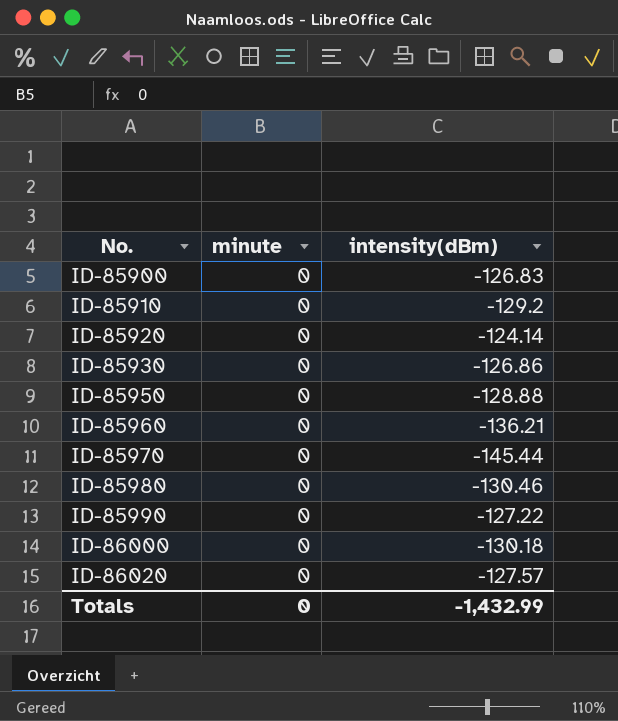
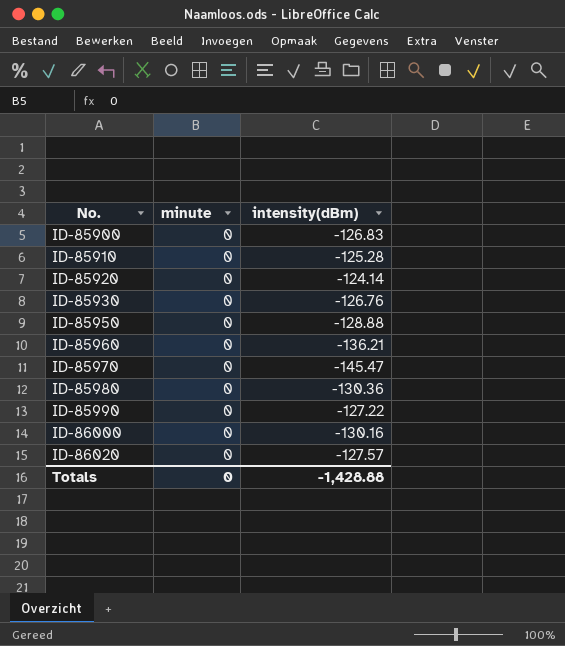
ID-85910 | intensity(dBm): -129.2 -> -125.28
ID-85930 | intensity(dBm): -126.86 -> -126.76
ID-85970 | intensity(dBm): -145.44 -> -145.47
ID-85980 | intensity(dBm): -130.46 -> -130.36
ID-86000 | intensity(dBm): -130.18 -> -130.16
Totals | intensity(dBm): -1,432.99 -> -1,428.88

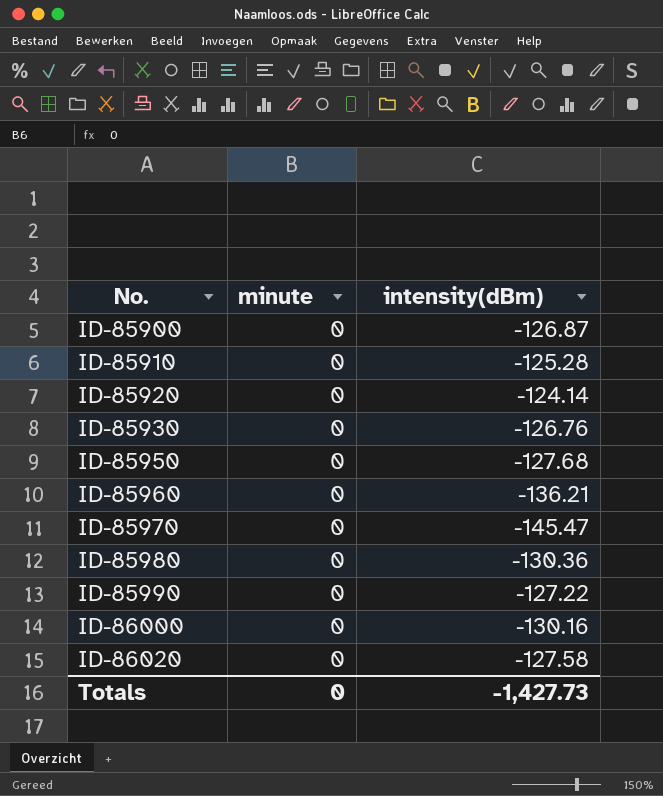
ID-85900 | intensity(dBm): -126.83 -> -126.87
ID-85950 | intensity(dBm): -128.88 -> -127.68
ID-86020 | intensity(dBm): -127.57 -> -127.58
Totals | intensity(dBm): -1,428.88 -> -1,427.73

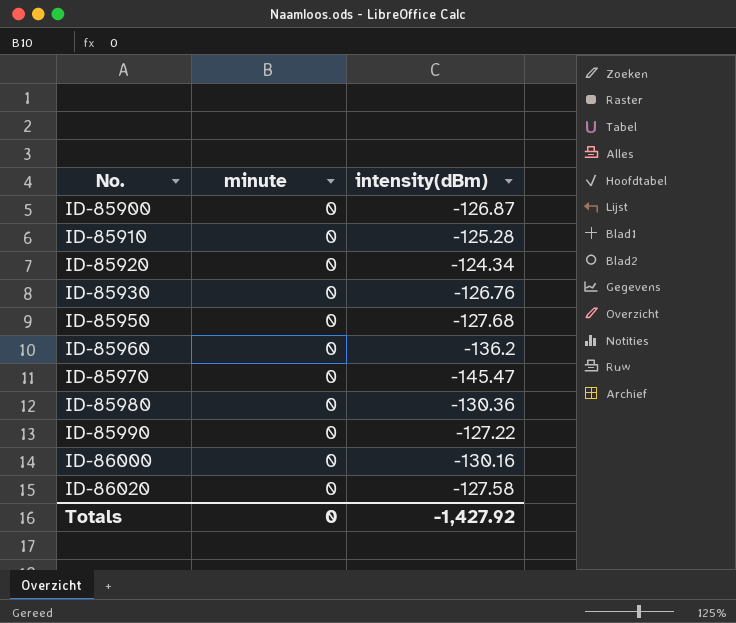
ID-85920 | intensity(dBm): -124.14 -> -124.34
ID-85960 | intensity(dBm): -136.21 -> -136.2
Totals | intensity(dBm): -1,427.73 -> -1,427.92

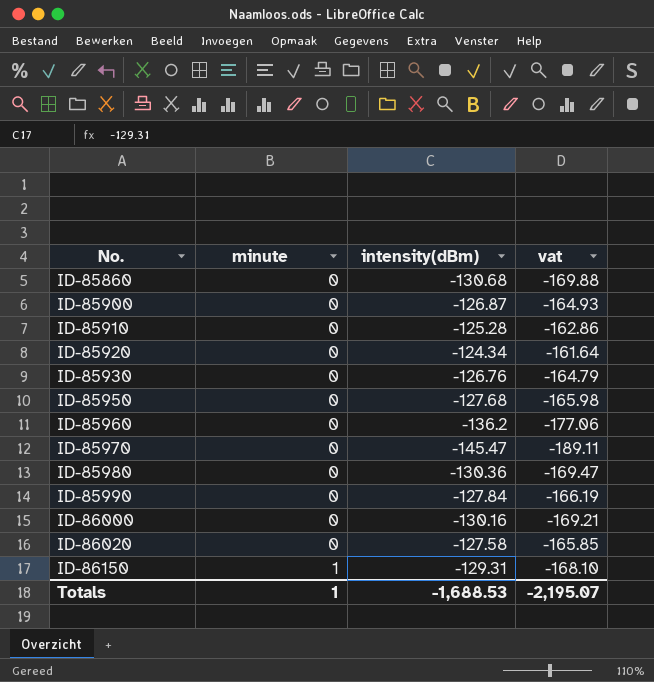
column vat | formula: none -> [intensity(dBm)] * 1.3
row ID-85860: none -> 0 | -130.68 | -169.88
ID-85990 | intensity(dBm): -127.22 -> -127.84
row ID-86150: none -> 1 | -129.31 | -168.10
Totals | minute: 0 -> 1
Totals | intensity(dBm): -1,427.92 -> -1,688.53

